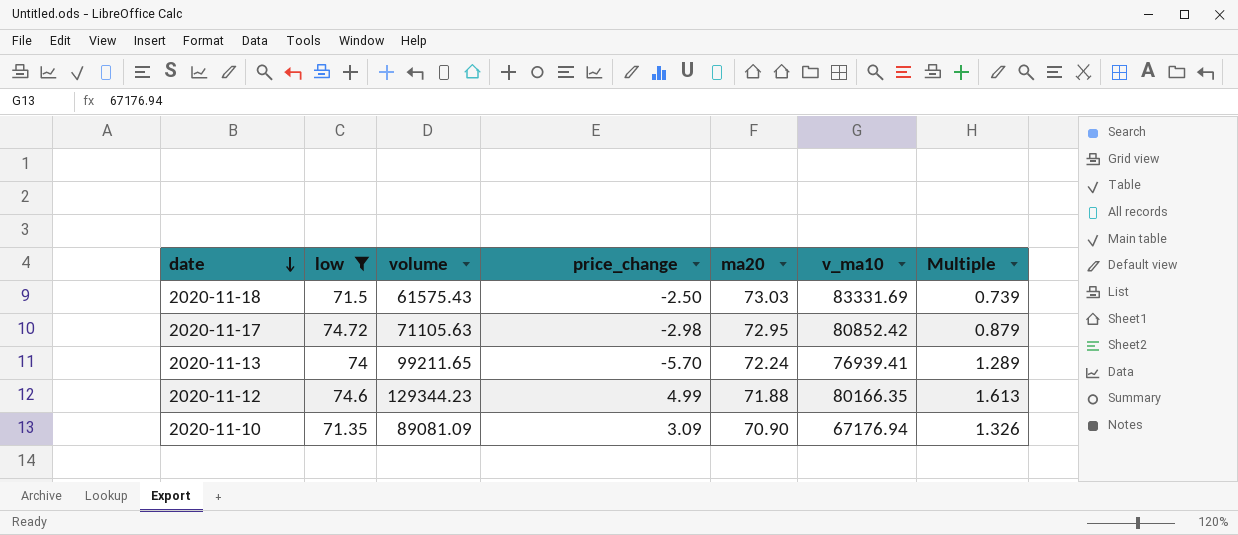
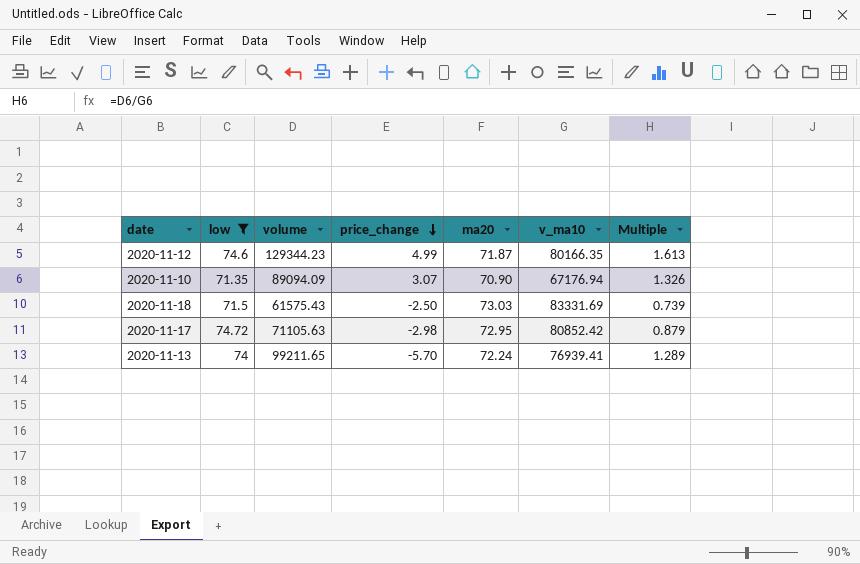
row order: date descending -> price_change descending
2020-11-12 | ma20: 71.88 -> 71.87
2020-11-10 | volume: 89081.09 -> 89094.09
2020-11-10 | price_change: 3.09 -> 3.07

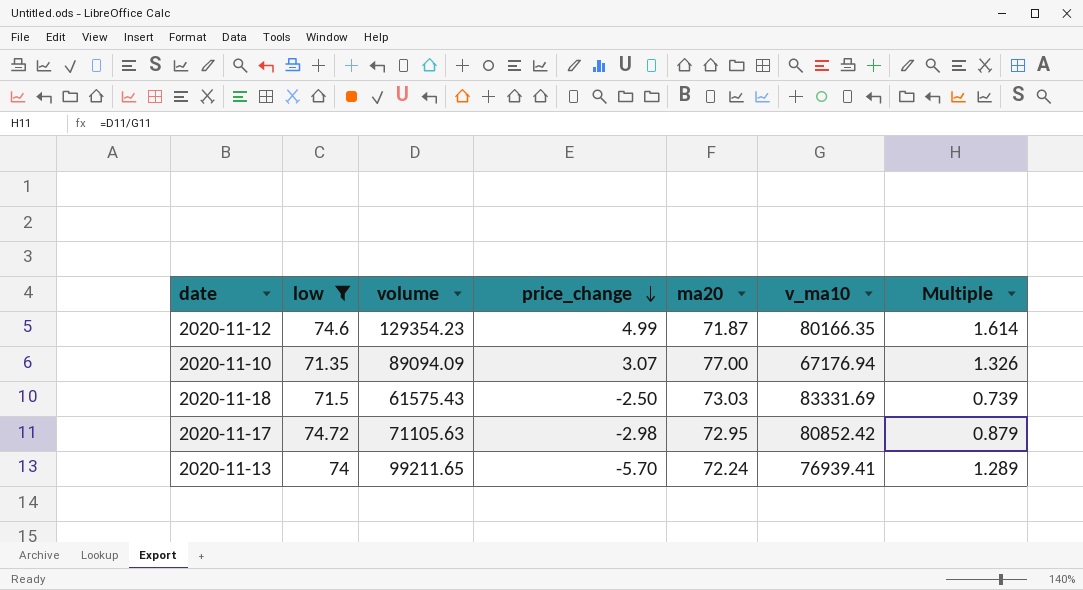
2020-11-12 | volume: 129344.23 -> 129354.23
2020-11-12 | Multiple: 1.613 -> 1.614
2020-11-10 | ma20: 70.90 -> 77.00

